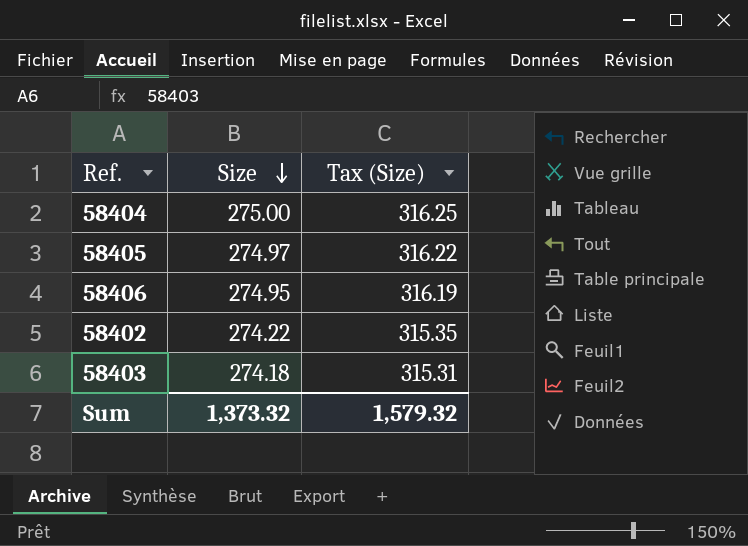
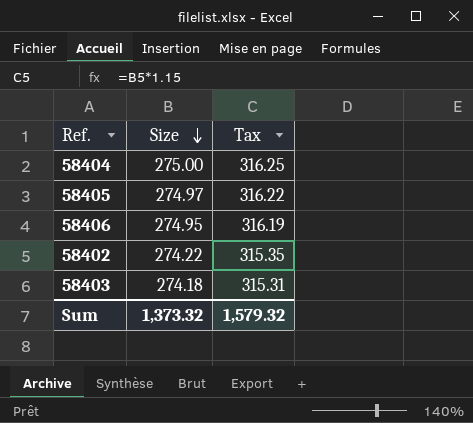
column name: Tax (Size) -> Tax

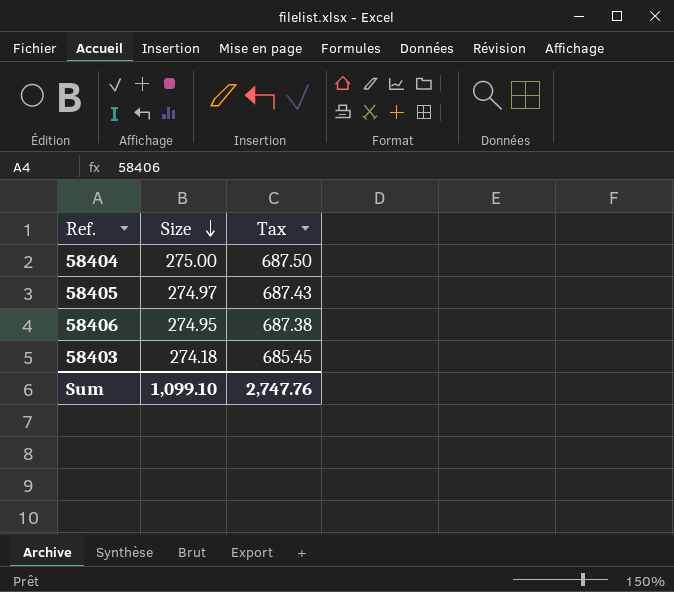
column Tax | formula: [Size] * 1.15 -> [Size] * 2.5
row 58402: 274.22 | 315.35 -> none
Sum | Size: 1,373.32 -> 1,099.10
Sum | Tax: 1,579.32 -> 2,747.76

